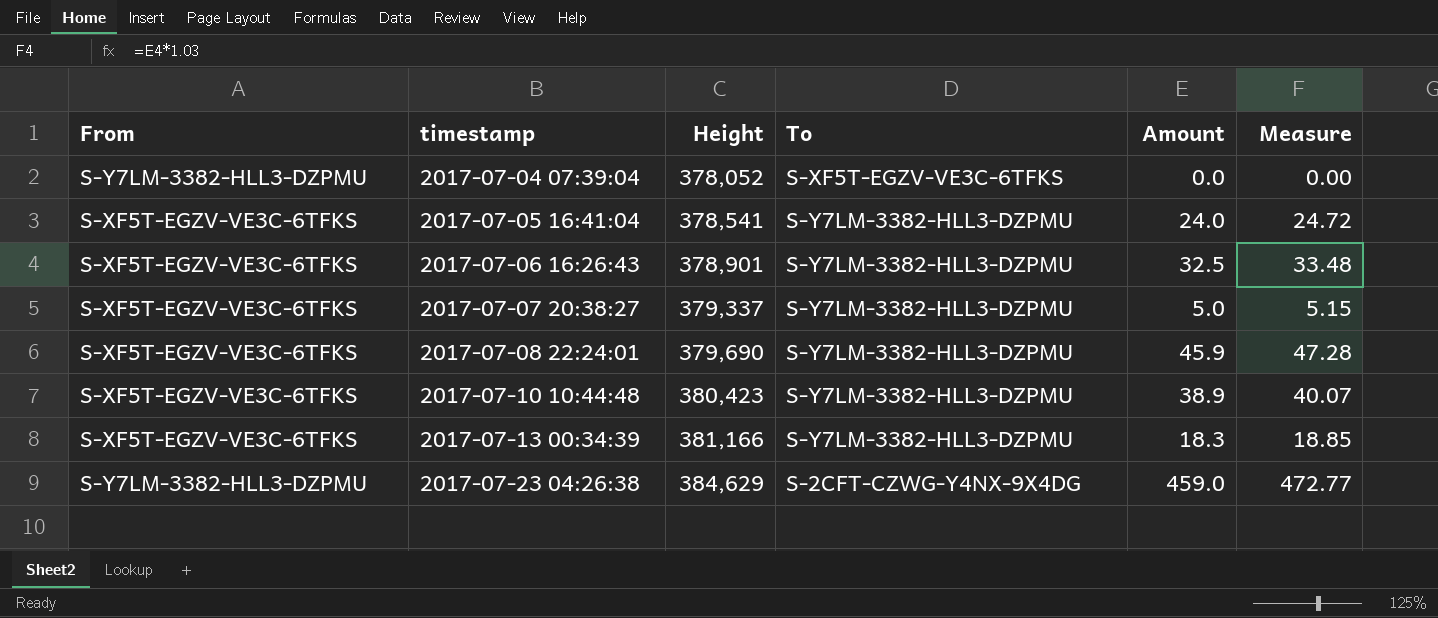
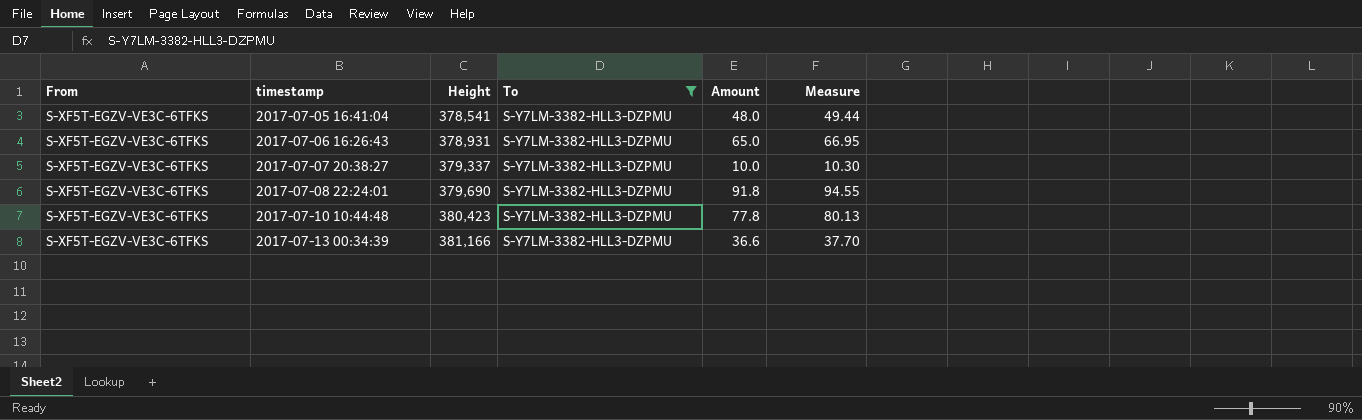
filter: none -> To = S-Y7LM-3382-HLL3-DZPMU
2017-07-05 16:41:04 | Amount: 24.0 -> 48.0
2017-07-05 16:41:04 | Measure: 24.72 -> 49.44
2017-07-06 16:26:43 | Height: 378,901 -> 378,931
2017-07-06 16:26:43 | Amount: 32.5 -> 65.0
2017-07-06 16:26:43 | Measure: 33.48 -> 66.95
2017-07-07 20:38:27 | Amount: 5.0 -> 10.0
2017-07-07 20:38:27 | Measure: 5.15 -> 10.30
2017-07-08 22:24:01 | Amount: 45.9 -> 91.8
2017-07-08 22:24:01 | Measure: 47.28 -> 94.55
2017-07-10 10:44:48 | Amount: 38.9 -> 77.8
2017-07-10 10:44:48 | Measure: 40.07 -> 80.13
2017-07-13 00:34:39 | Amount: 18.3 -> 36.6
2017-07-13 00:34:39 | Measure: 18.85 -> 37.70

